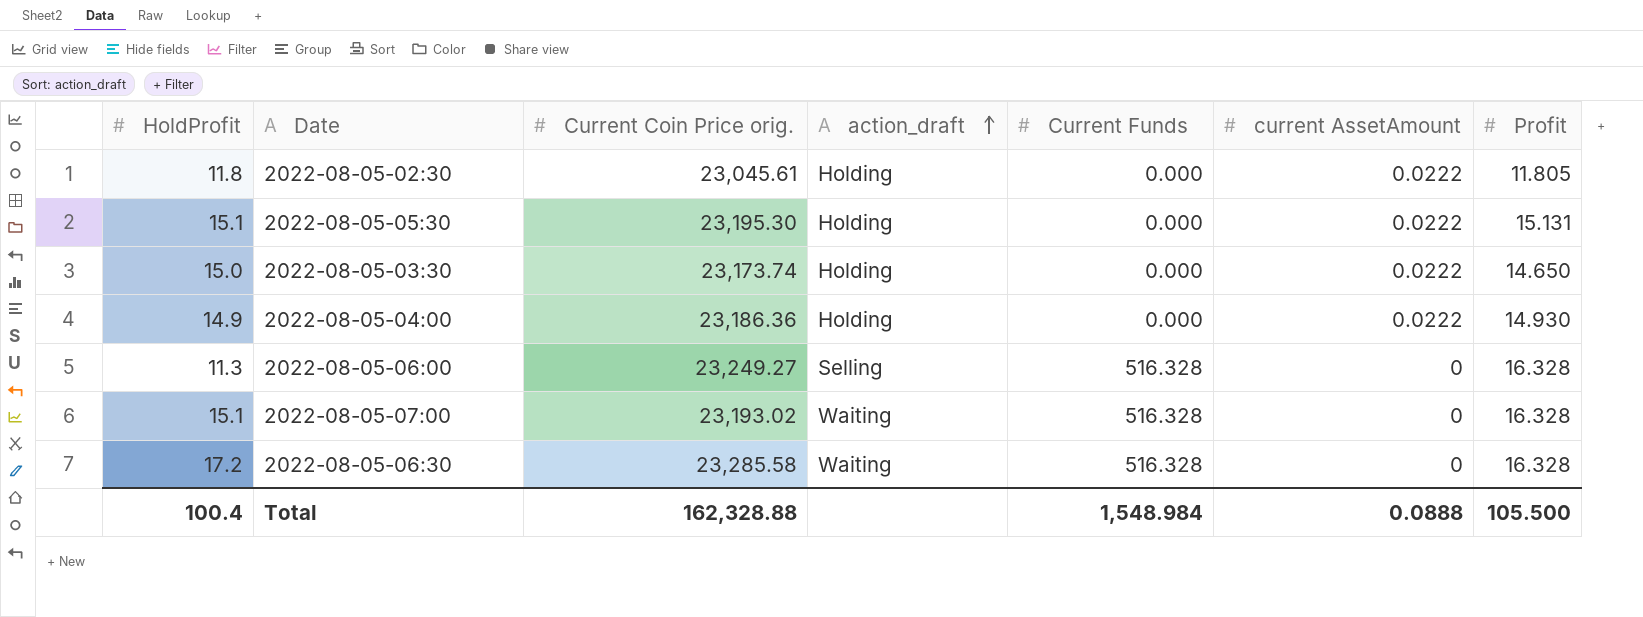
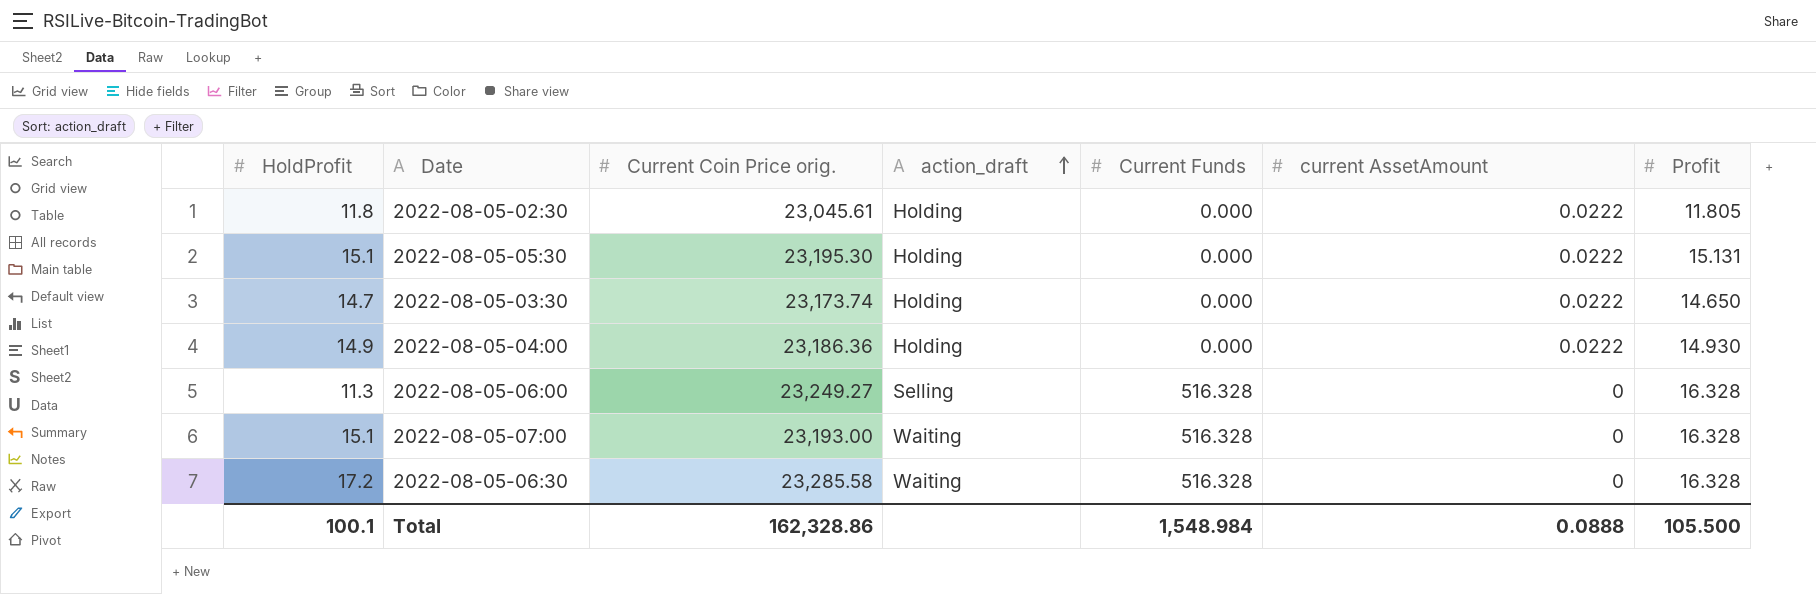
2022-08-05-03:30 | HoldProfit: 15.0 -> 14.7
2022-08-05-07:00 | Current Coin Price orig.: 23,193.02 -> 23,193.00
Total | HoldProfit: 100.4 -> 100.1
Total | Current Coin Price orig.: 162,328.88 -> 162,328.86

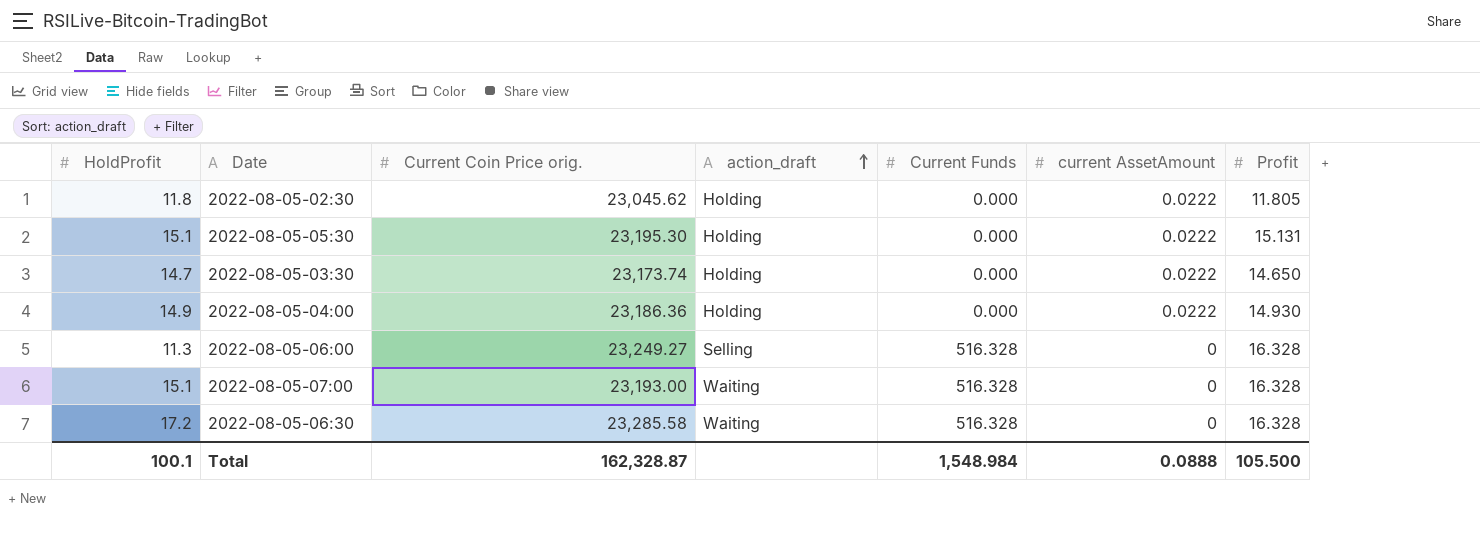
2022-08-05-02:30 | Current Coin Price orig.: 23,045.61 -> 23,045.62
Total | Current Coin Price orig.: 162,328.86 -> 162,328.87

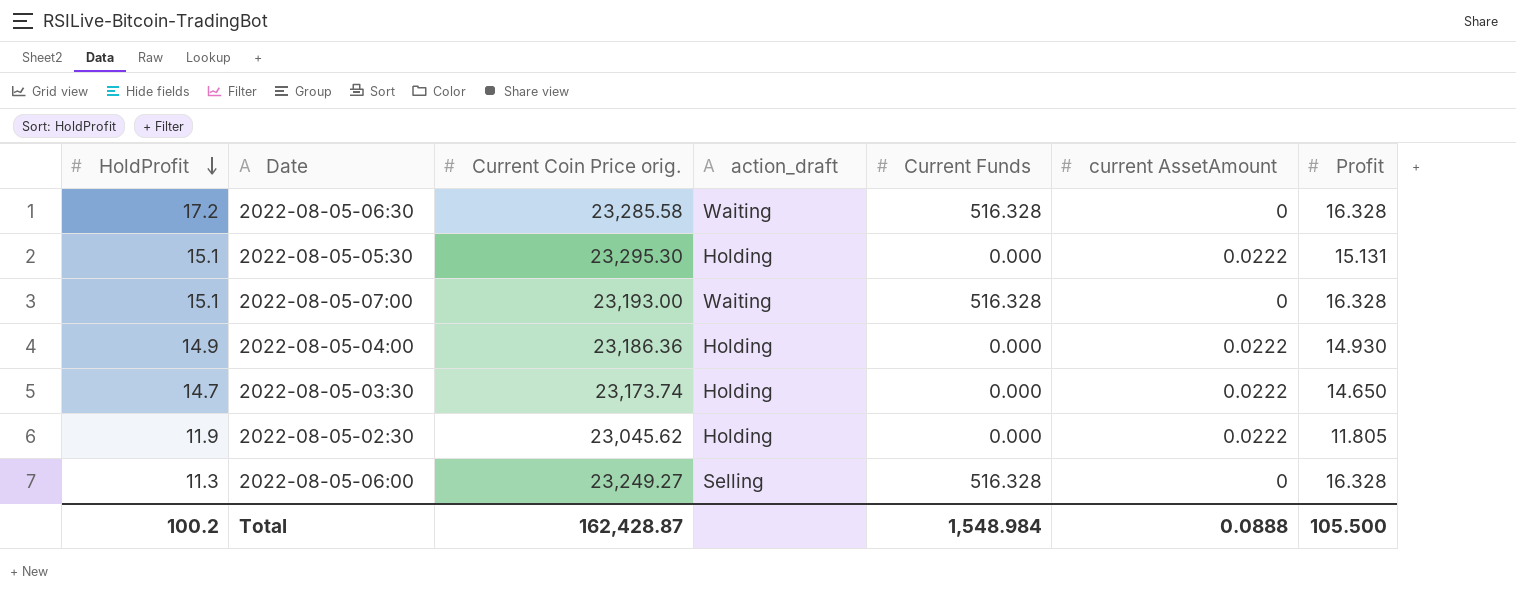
row order: action_draft ascending -> HoldProfit descending
2022-08-05-05:30 | Current Coin Price orig.: 23,195.30 -> 23,295.30
2022-08-05-02:30 | HoldProfit: 11.8 -> 11.9
Total | HoldProfit: 100.1 -> 100.2
Total | Current Coin Price orig.: 162,328.87 -> 162,428.87

